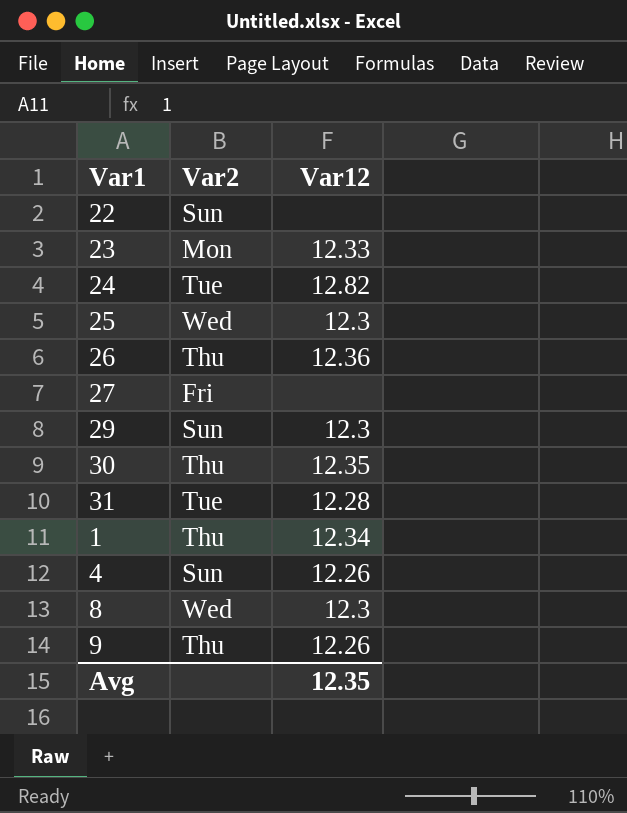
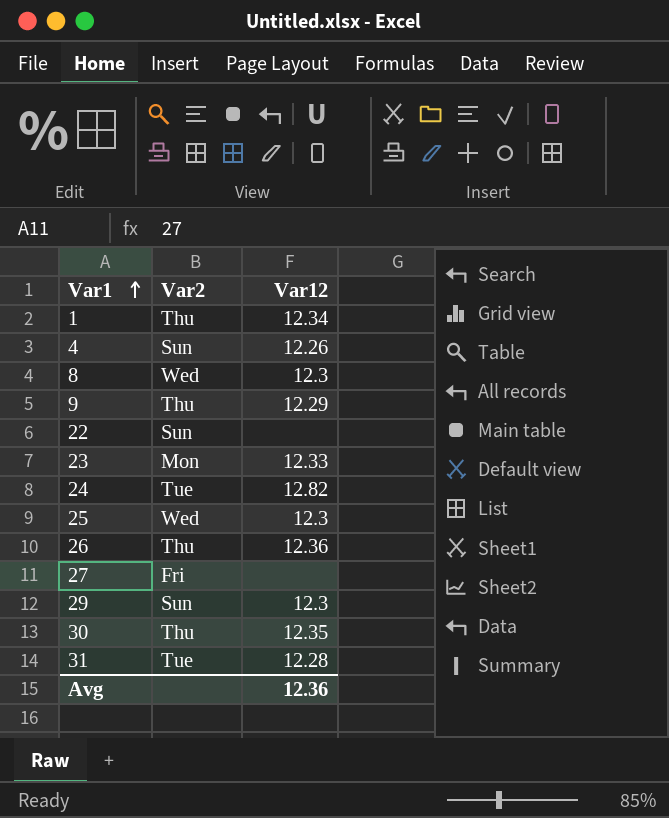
row order: none -> Var1 ascending
9 | Var12: 12.26 -> 12.29
Avg | Var12: 12.35 -> 12.36

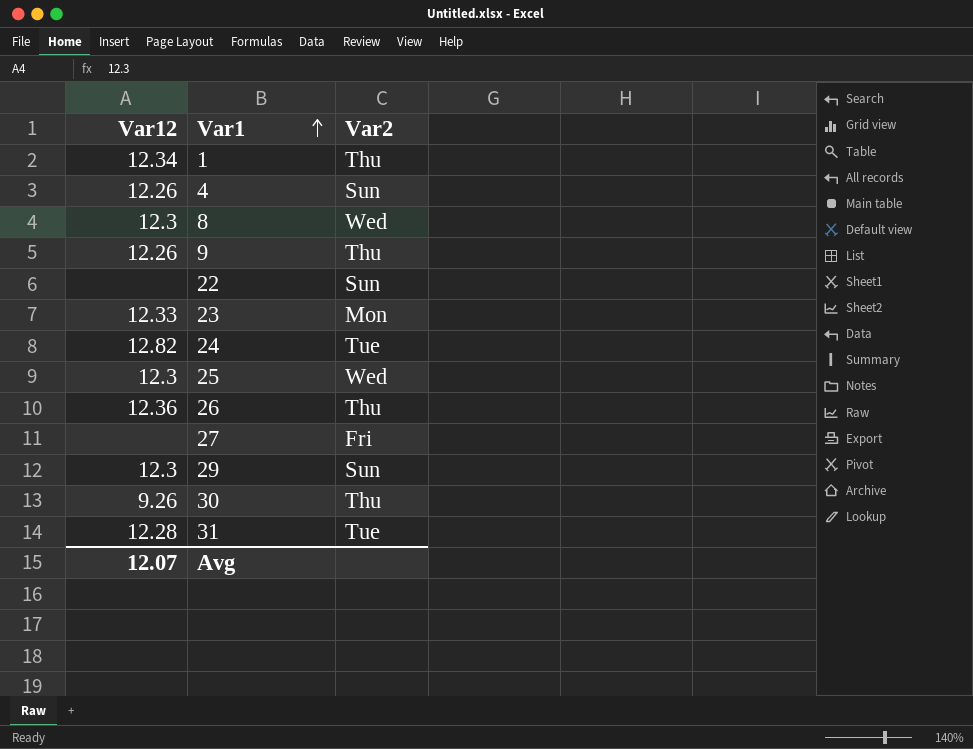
column Var12 | position: 3 -> 1
9 | Var12: 12.29 -> 12.26
30 | Var12: 12.35 -> 9.26
Avg | Var12: 12.36 -> 12.07

